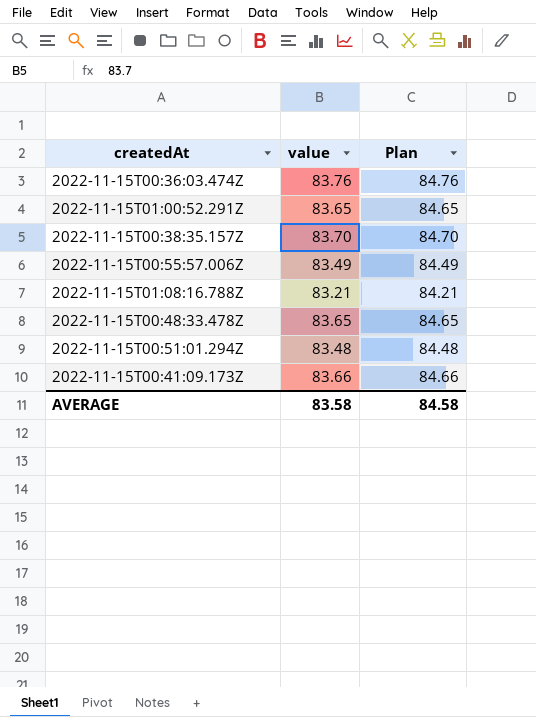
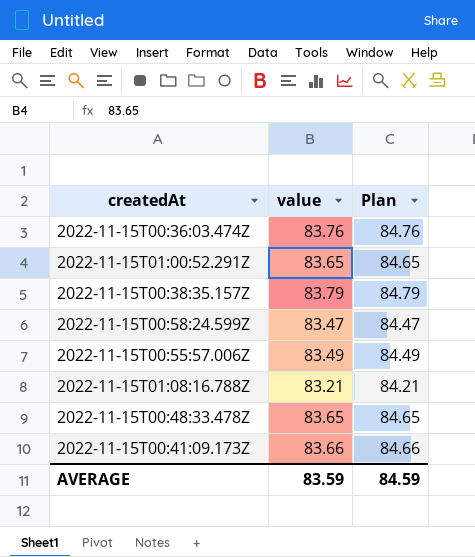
row 2022-11-15T00:51:01.294Z: 83.48 | 84.48 -> none
2022-11-15T00:38:35.157Z | value: 83.70 -> 83.79
2022-11-15T00:38:35.157Z | Plan: 84.70 -> 84.79
row 2022-11-15T00:58:24.599Z: none -> 83.47 | 84.47
AVERAGE | value: 83.58 -> 83.59
AVERAGE | Plan: 84.58 -> 84.59

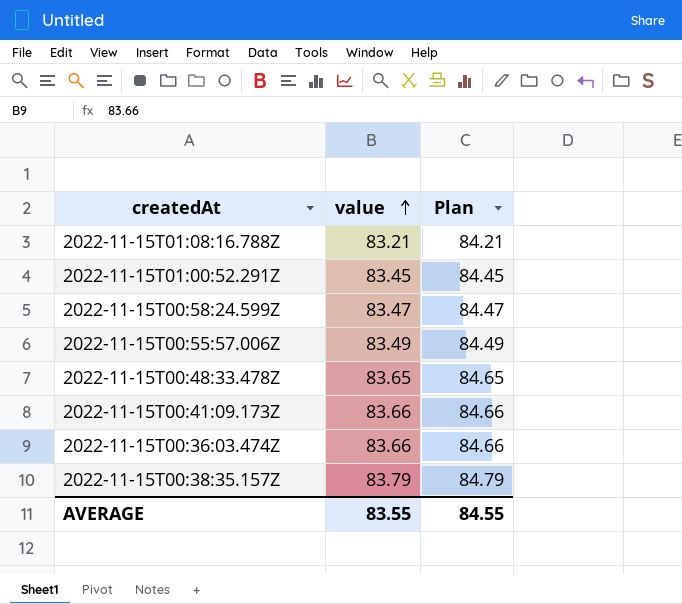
row order: none -> value ascending
2022-11-15T01:00:52.291Z | value: 83.65 -> 83.45
2022-11-15T01:00:52.291Z | Plan: 84.65 -> 84.45
2022-11-15T00:36:03.474Z | value: 83.76 -> 83.66
2022-11-15T00:36:03.474Z | Plan: 84.76 -> 84.66
AVERAGE | value: 83.59 -> 83.55
AVERAGE | Plan: 84.59 -> 84.55

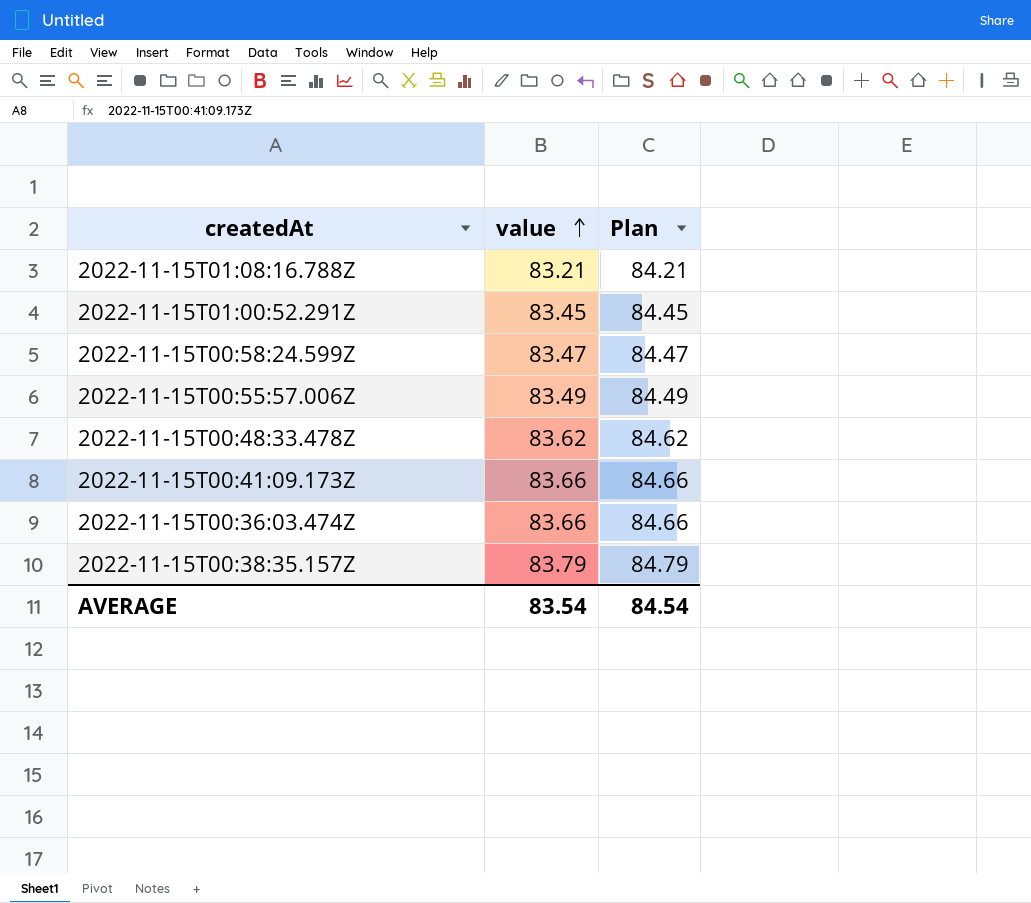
2022-11-15T00:48:33.478Z | value: 83.65 -> 83.62
2022-11-15T00:48:33.478Z | Plan: 84.65 -> 84.62
AVERAGE | value: 83.55 -> 83.54
AVERAGE | Plan: 84.55 -> 84.54

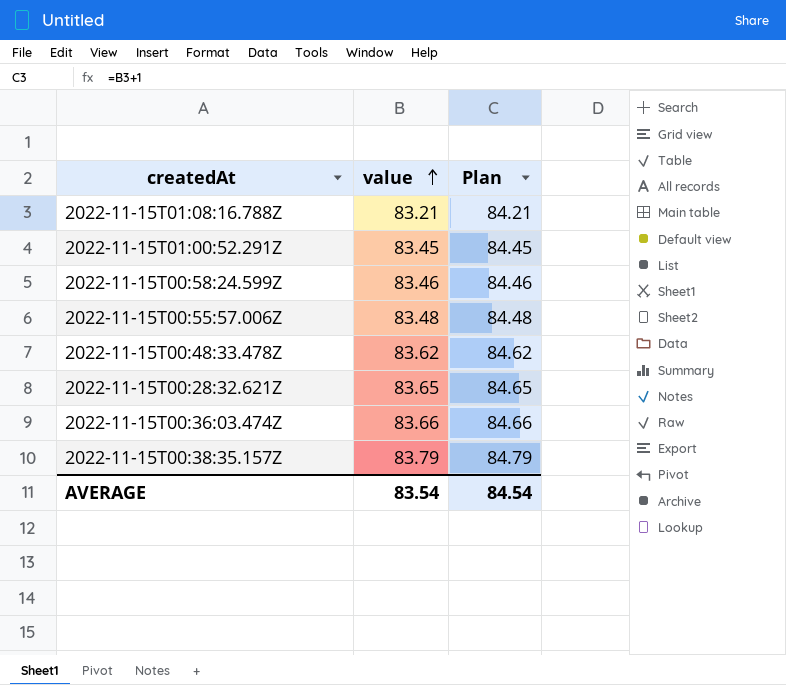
row 2022-11-15T00:41:09.173Z: 83.66 | 84.66 -> none
2022-11-15T00:58:24.599Z | value: 83.47 -> 83.46
2022-11-15T00:58:24.599Z | Plan: 84.47 -> 84.46
2022-11-15T00:55:57.006Z | value: 83.49 -> 83.48
2022-11-15T00:55:57.006Z | Plan: 84.49 -> 84.48
row 2022-11-15T00:28:32.621Z: none -> 83.65 | 84.65

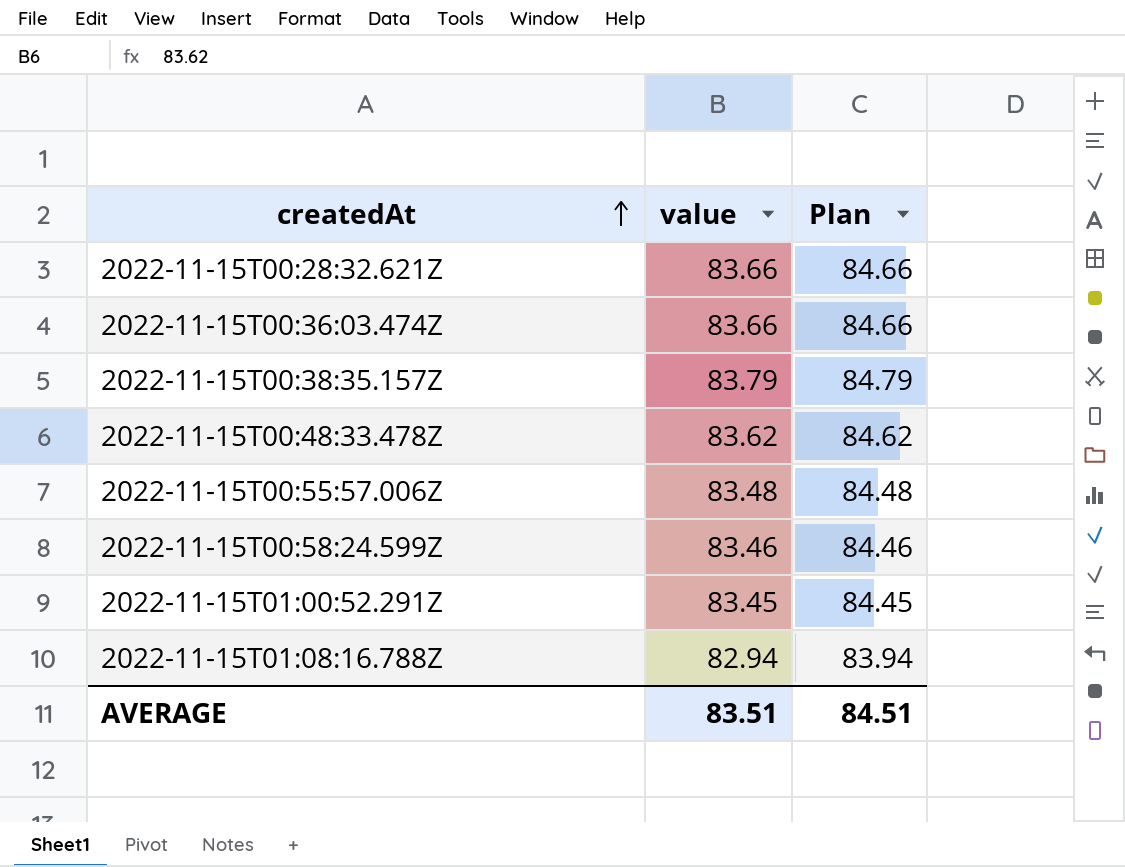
row order: value ascending -> createdAt ascending
2022-11-15T00:28:32.621Z | value: 83.65 -> 83.66
2022-11-15T00:28:32.621Z | Plan: 84.65 -> 84.66
2022-11-15T01:08:16.788Z | value: 83.21 -> 82.94
2022-11-15T01:08:16.788Z | Plan: 84.21 -> 83.94
AVERAGE | value: 83.54 -> 83.51
AVERAGE | Plan: 84.54 -> 84.51

